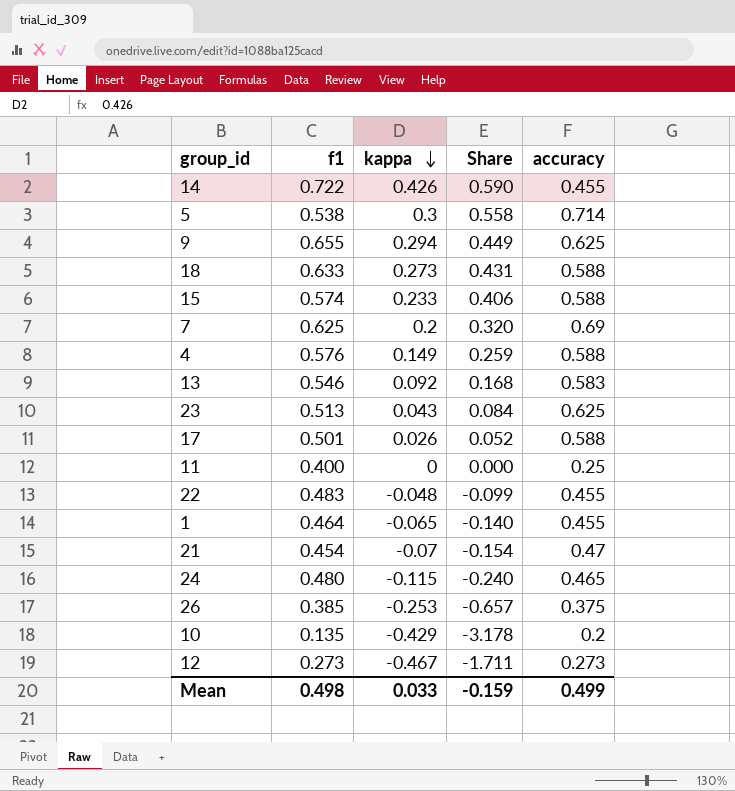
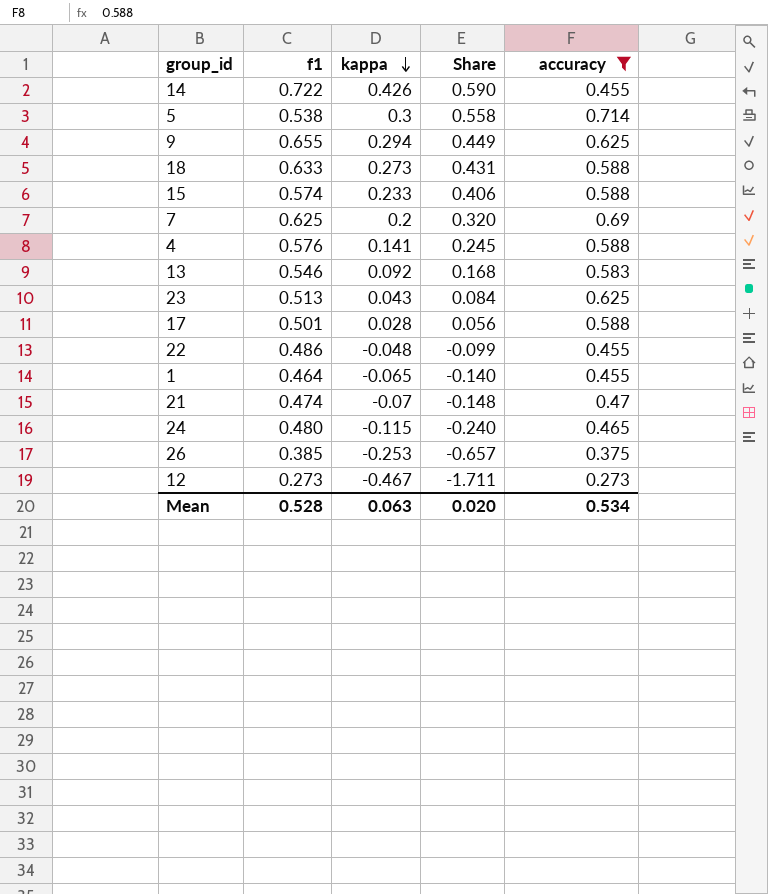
filter: none -> accuracy >= 0.273
4 | kappa: 0.149 -> 0.141
4 | Share: 0.259 -> 0.245
17 | kappa: 0.026 -> 0.028
17 | Share: 0.052 -> 0.056
22 | f1: 0.483 -> 0.486
21 | f1: 0.454 -> 0.474
21 | Share: -0.154 -> -0.148
Mean | f1: 0.498 -> 0.528
Mean | kappa: 0.033 -> 0.063
Mean | Share: -0.159 -> 0.020
Mean | accuracy: 0.499 -> 0.534

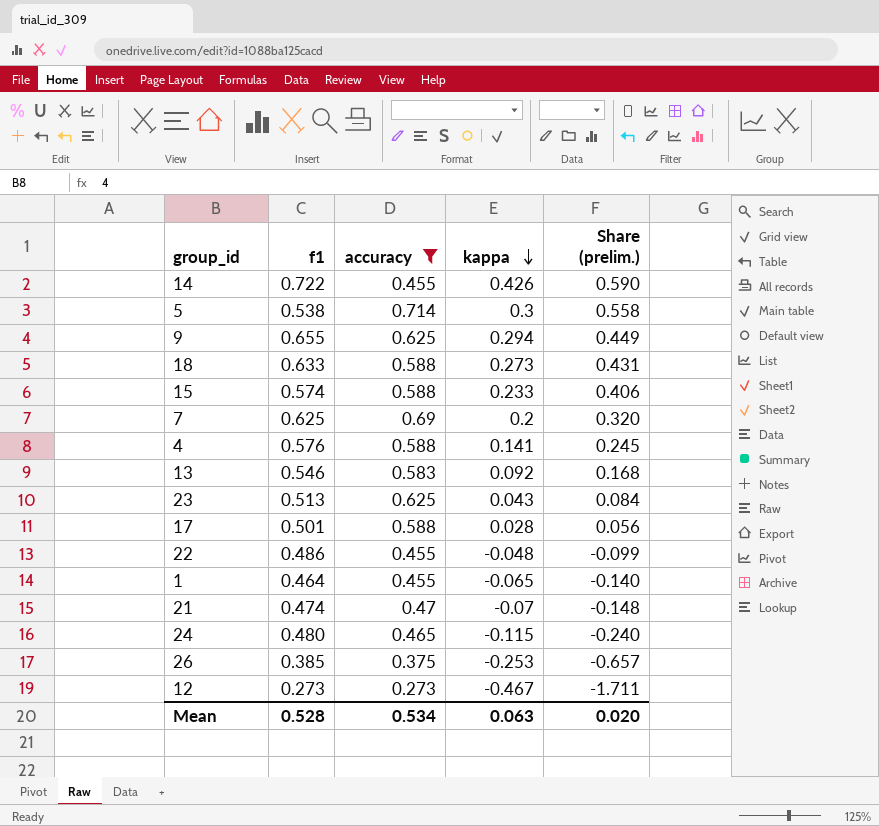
column accuracy | position: 5 -> 3
column name: Share -> Share (prelim.)

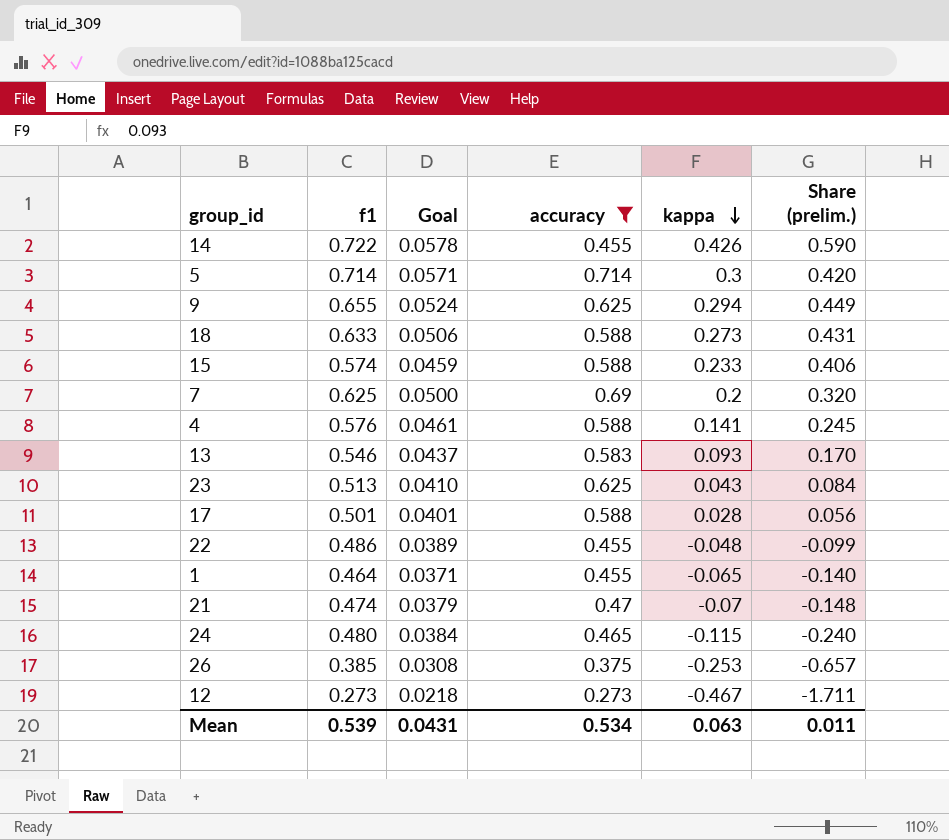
column Goal | formula: none -> [f1] * 0.08
5 | f1: 0.538 -> 0.714
5 | Share (prelim.): 0.558 -> 0.420
13 | kappa: 0.092 -> 0.093
13 | Share (prelim.): 0.168 -> 0.170
Mean | f1: 0.528 -> 0.539
Mean | Share (prelim.): 0.020 -> 0.011

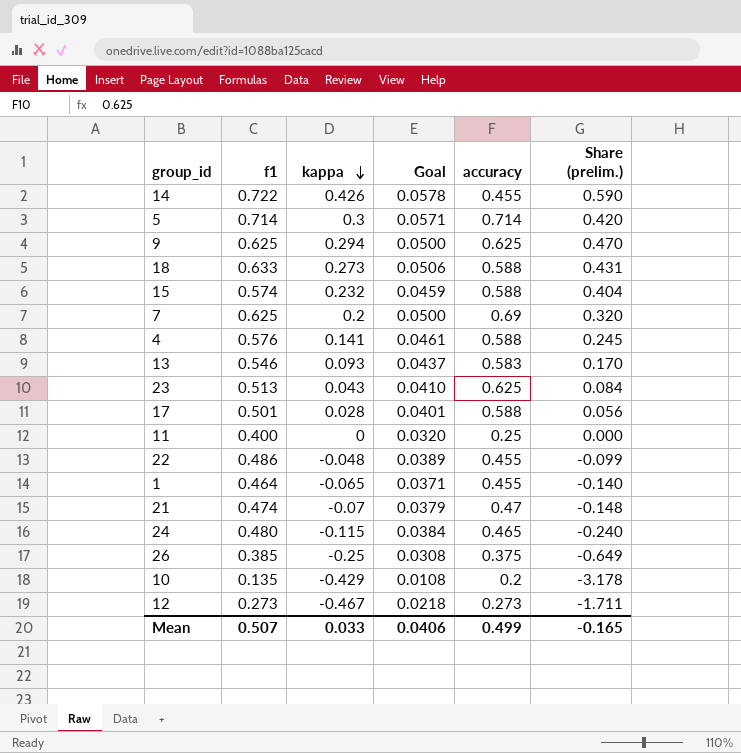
filter: accuracy >= 0.273 -> none
column kappa | position: 5 -> 3
9 | f1: 0.655 -> 0.625
9 | Goal: 0.0524 -> 0.0500
9 | Share (prelim.): 0.449 -> 0.470
15 | kappa: 0.233 -> 0.232
15 | Share (prelim.): 0.406 -> 0.404
26 | kappa: -0.253 -> -0.25
26 | Share (prelim.): -0.657 -> -0.649
Mean | f1: 0.539 -> 0.507
Mean | kappa: 0.063 -> 0.033
Mean | Goal: 0.0431 -> 0.0406
Mean | accuracy: 0.534 -> 0.499
Mean | Share (prelim.): 0.011 -> -0.165

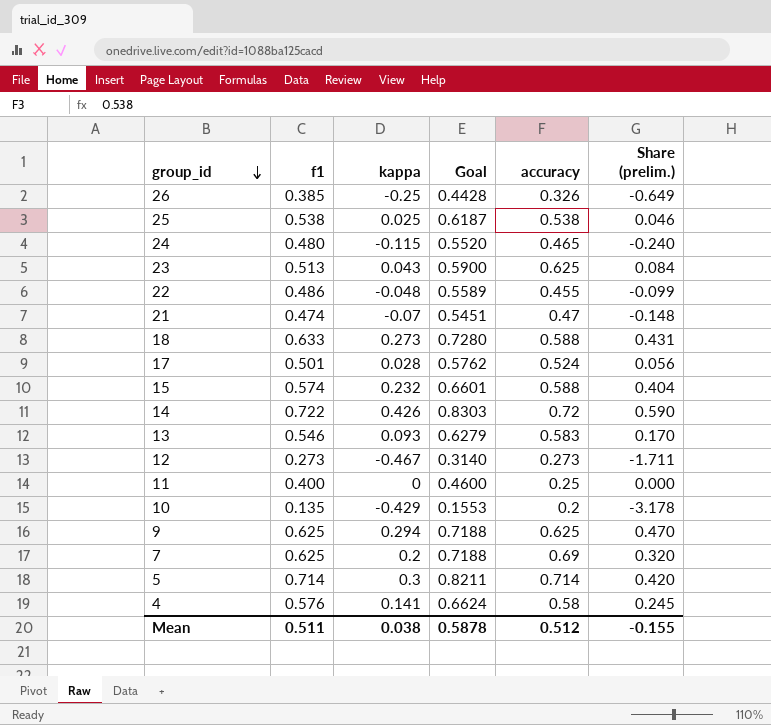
row order: kappa descending -> group_id descending
column Goal | formula: [f1] * 0.08 -> [f1] * 1.15
row 1: 0.464 | -0.065 | 0.0371 | 0.455 | -0.140 -> none
26 | accuracy: 0.375 -> 0.326
row 25: none -> 0.538 | 0.025 | 0.6187 | 0.538 | 0.046
17 | accuracy: 0.588 -> 0.524
14 | accuracy: 0.455 -> 0.72
4 | accuracy: 0.588 -> 0.58
Mean | f1: 0.507 -> 0.511
Mean | kappa: 0.033 -> 0.038
Mean | Goal: 0.0406 -> 0.5878
Mean | accuracy: 0.499 -> 0.512
Mean | Share (prelim.): -0.165 -> -0.155

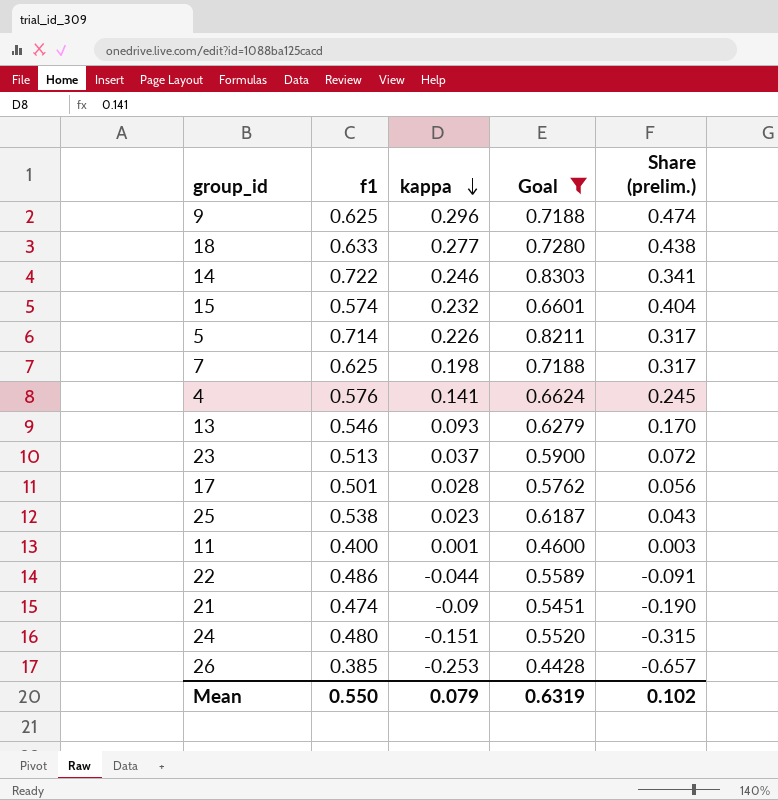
filter: none -> Goal >= 0.4428
row order: group_id descending -> kappa descending
column accuracy | position: 5 -> none
9 | kappa: 0.294 -> 0.296
9 | Share (prelim.): 0.470 -> 0.474
18 | kappa: 0.273 -> 0.277
18 | Share (prelim.): 0.431 -> 0.438
14 | kappa: 0.426 -> 0.246
14 | Share (prelim.): 0.590 -> 0.341
5 | kappa: 0.3 -> 0.226
5 | Share (prelim.): 0.420 -> 0.317
7 | kappa: 0.2 -> 0.198
7 | Share (prelim.): 0.320 -> 0.317
23 | kappa: 0.043 -> 0.037
23 | Share (prelim.): 0.084 -> 0.072
25 | kappa: 0.025 -> 0.023
25 | Share (prelim.): 0.046 -> 0.043
11 | kappa: 0 -> 0.001
11 | Share (prelim.): 0.000 -> 0.003
22 | kappa: -0.048 -> -0.044
22 | Share (prelim.): -0.099 -> -0.091
21 | kappa: -0.07 -> -0.09
21 | Share (prelim.): -0.148 -> -0.190
24 | kappa: -0.115 -> -0.151
24 | Share (prelim.): -0.240 -> -0.315
26 | kappa: -0.25 -> -0.253
26 | Share (prelim.): -0.649 -> -0.657
Mean | f1: 0.511 -> 0.550
Mean | kappa: 0.038 -> 0.079
Mean | Goal: 0.5878 -> 0.6319
Mean | Share (prelim.): -0.155 -> 0.102

